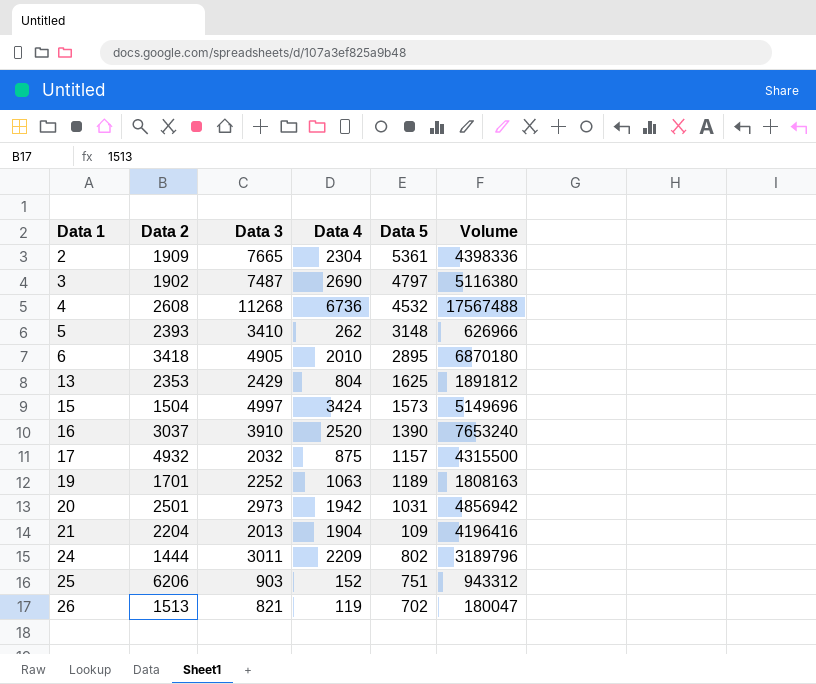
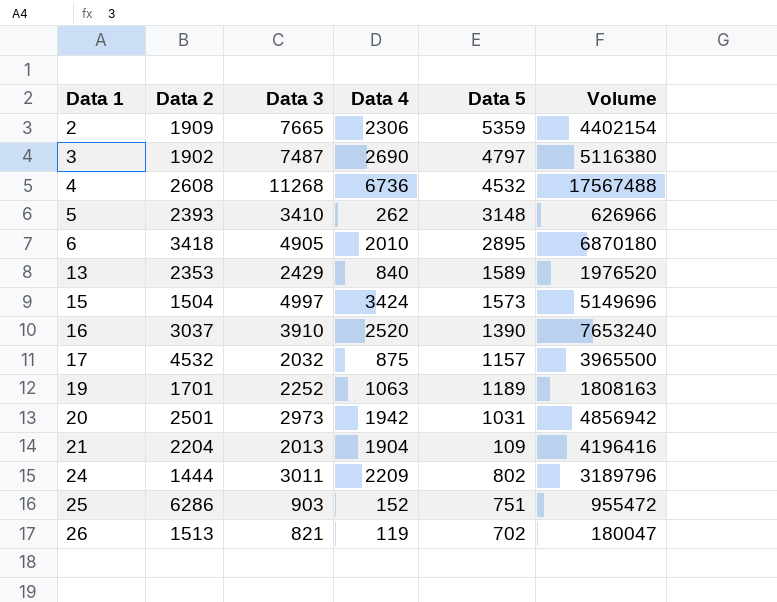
2 | Data 4: 2304 -> 2306
2 | Data 5: 5361 -> 5359
2 | Volume: 4398336 -> 4402154
13 | Data 4: 804 -> 840
13 | Data 5: 1625 -> 1589
13 | Volume: 1891812 -> 1976520
17 | Data 2: 4932 -> 4532
17 | Volume: 4315500 -> 3965500
25 | Data 2: 6206 -> 6286
25 | Volume: 943312 -> 955472

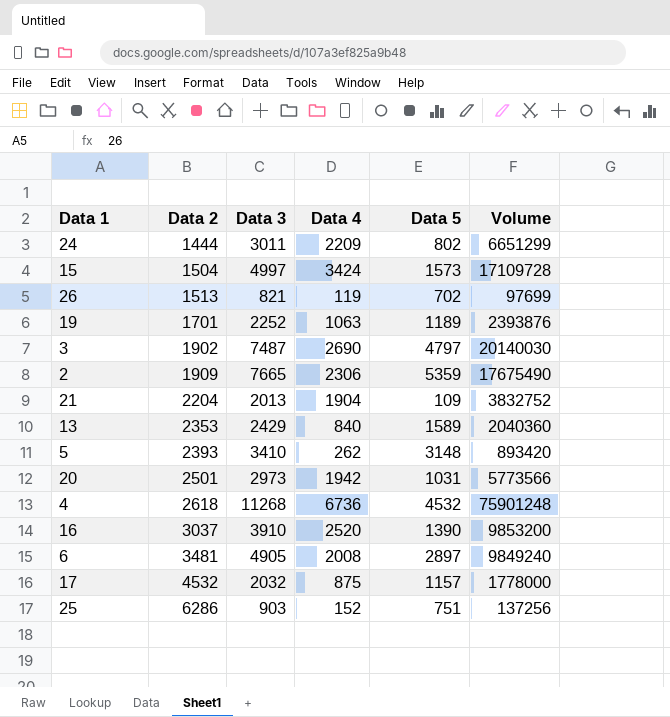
row order: Data 1 ascending -> Data 2 ascending
column Volume | formula: [Data 2] * [Data 4] -> [Data 3] * [Data 4]
4 | Data 2: 2608 -> 2618
6 | Data 2: 3418 -> 3481
6 | Data 4: 2010 -> 2008
6 | Data 5: 2895 -> 2897

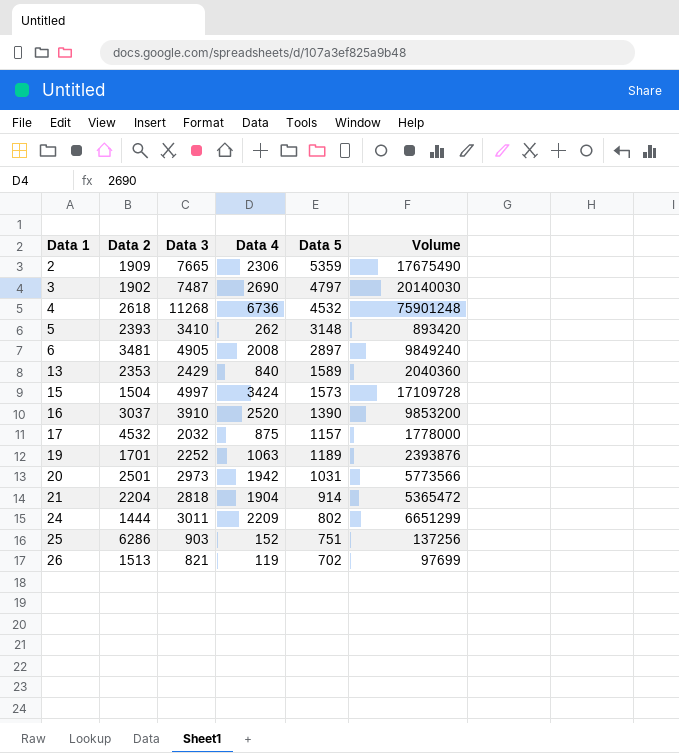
row order: Data 2 ascending -> Data 1 ascending
21 | Data 3: 2013 -> 2818
21 | Data 5: 109 -> 914
21 | Volume: 3832752 -> 5365472

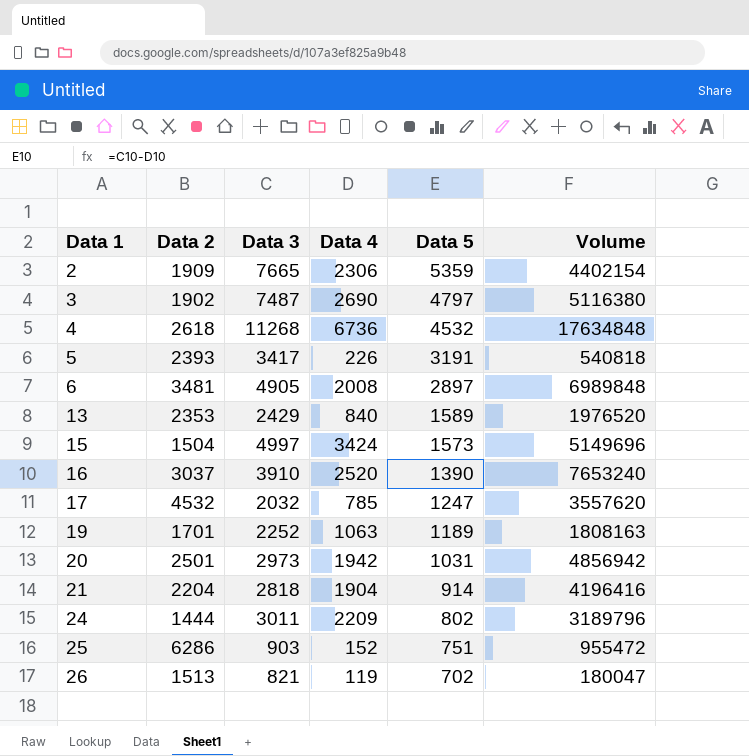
column Volume | formula: [Data 3] * [Data 4] -> [Data 2] * [Data 4]
5 | Data 3: 3410 -> 3417
5 | Data 4: 262 -> 226
5 | Data 5: 3148 -> 3191
17 | Data 4: 875 -> 785
17 | Data 5: 1157 -> 1247

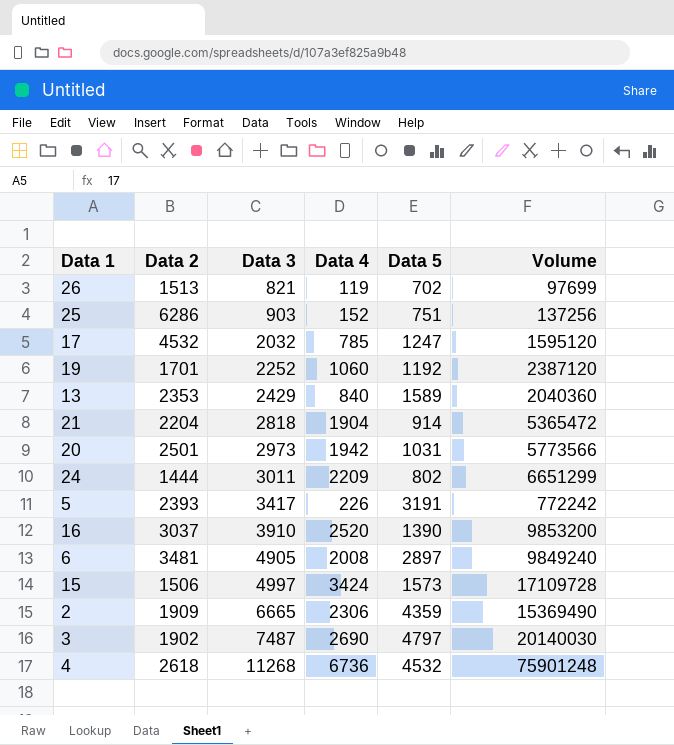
row order: Data 1 ascending -> Data 3 ascending
column Volume | formula: [Data 2] * [Data 4] -> [Data 3] * [Data 4]
19 | Data 4: 1063 -> 1060
19 | Data 5: 1189 -> 1192
15 | Data 2: 1504 -> 1506
2 | Data 3: 7665 -> 6665
2 | Data 5: 5359 -> 4359

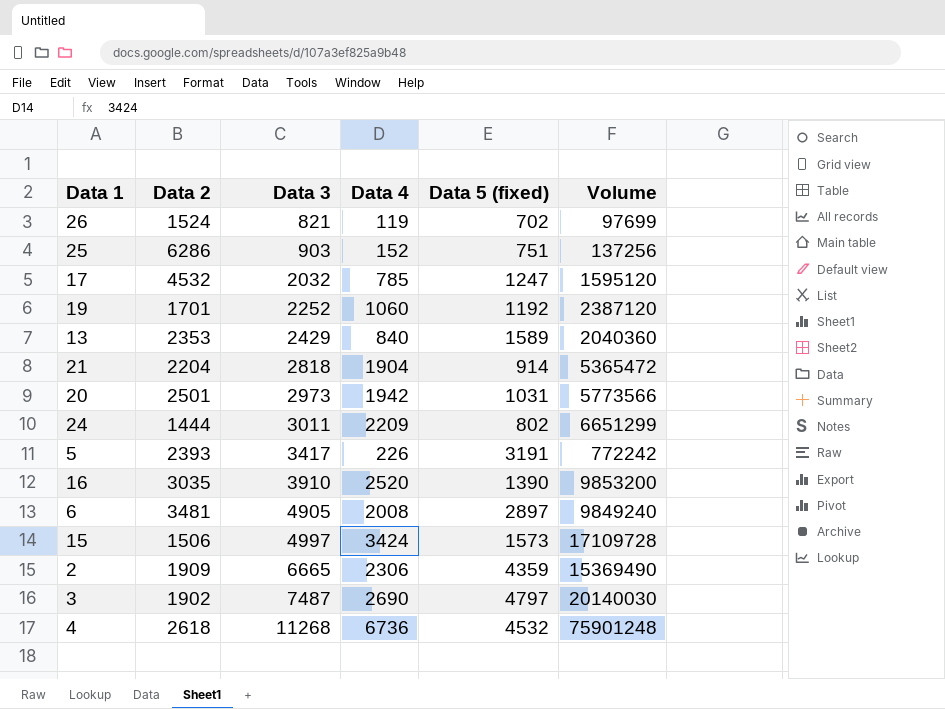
column name: Data 5 -> Data 5 (fixed)
26 | Data 2: 1513 -> 1524
16 | Data 2: 3037 -> 3035

